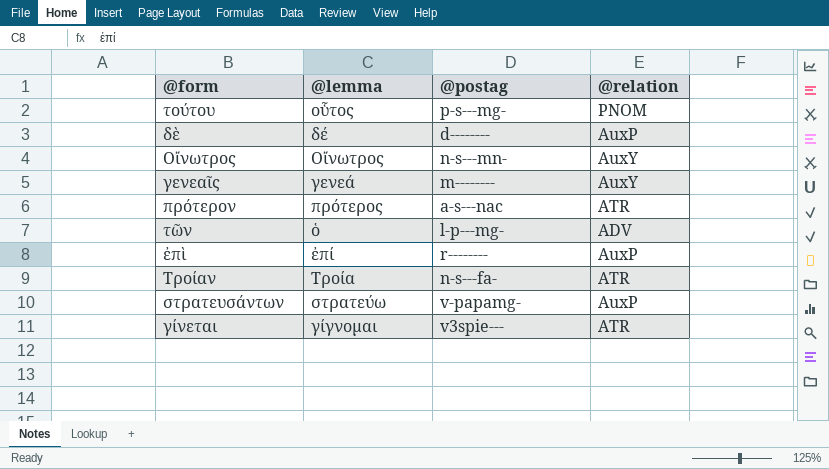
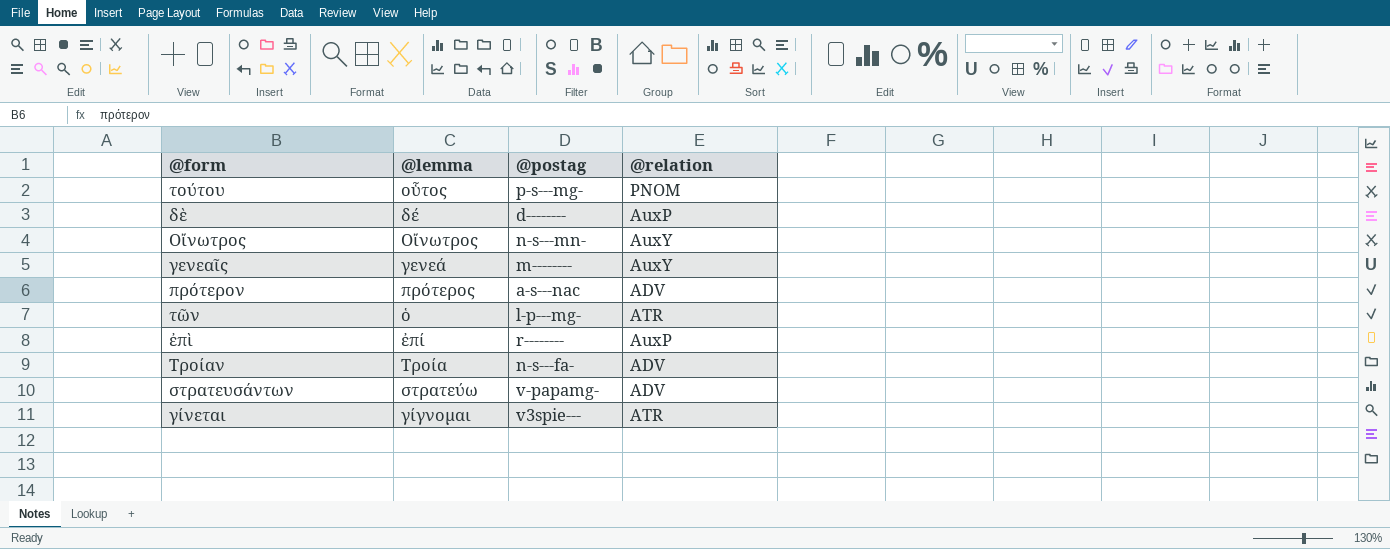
πρότερον | @relation: ATR -> ADV
τῶν | @relation: ADV -> ATR
Τροίαν | @relation: ATR -> ADV
στρατευσάντων | @relation: AuxP -> ADV

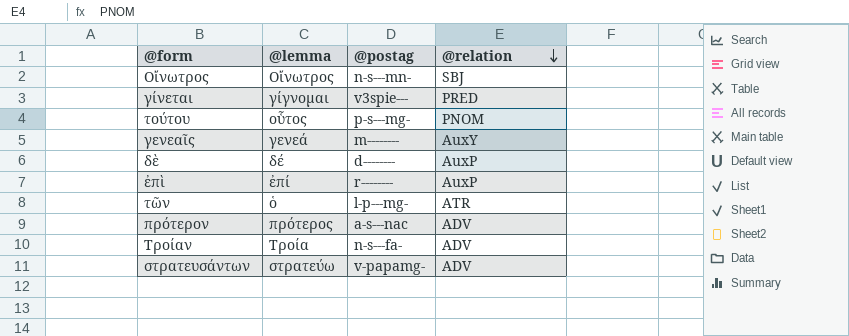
row order: none -> @relation descending
Οἴνωτρος | @relation: AuxY -> SBJ
γίνεται | @relation: ATR -> PRED

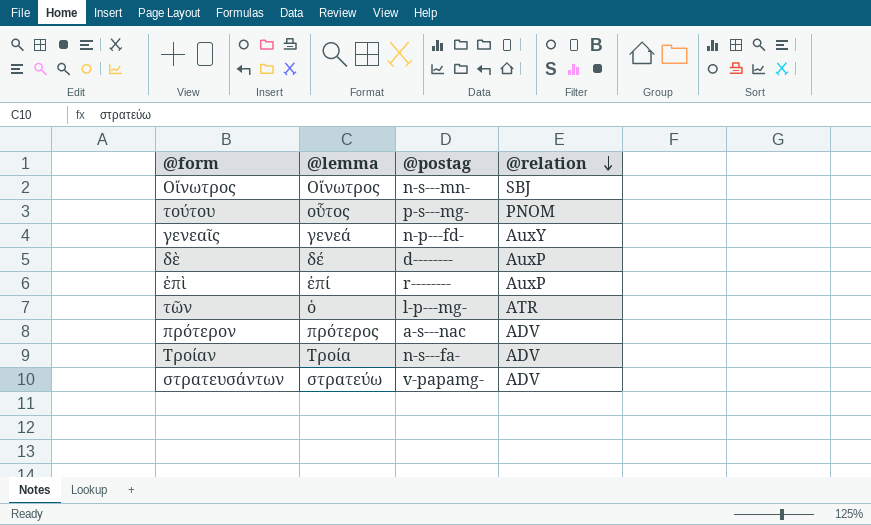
row γίνεται: γίγνομαι | v3spie--- | PRED -> none
γενεαῖς | @postag: m-------- -> n-p---fd-

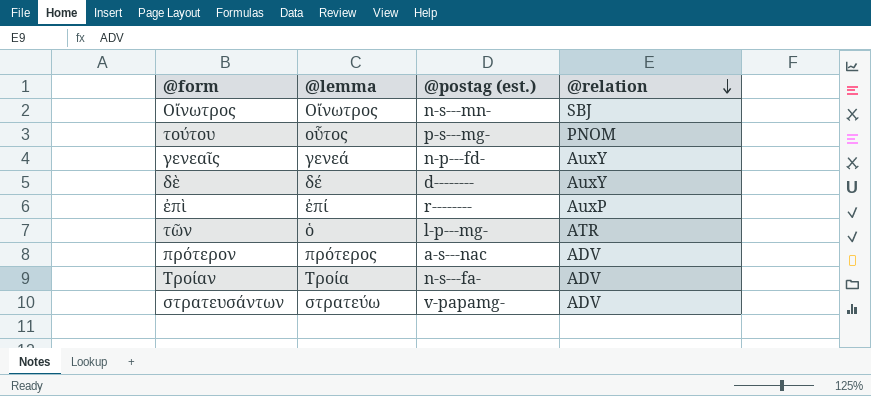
column name: @postag -> @postag (est.)
δὲ | @relation: AuxP -> AuxY

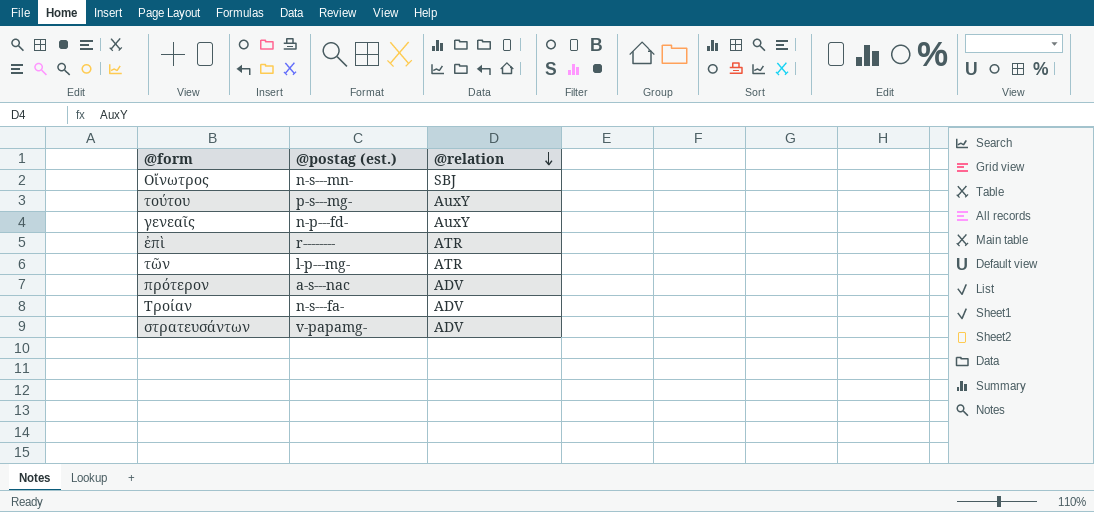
column @lemma | position: 2 -> none
row δὲ: δέ | d-------- | AuxY -> none
τούτου | @relation: PNOM -> AuxY
ἐπὶ | @relation: AuxP -> ATR

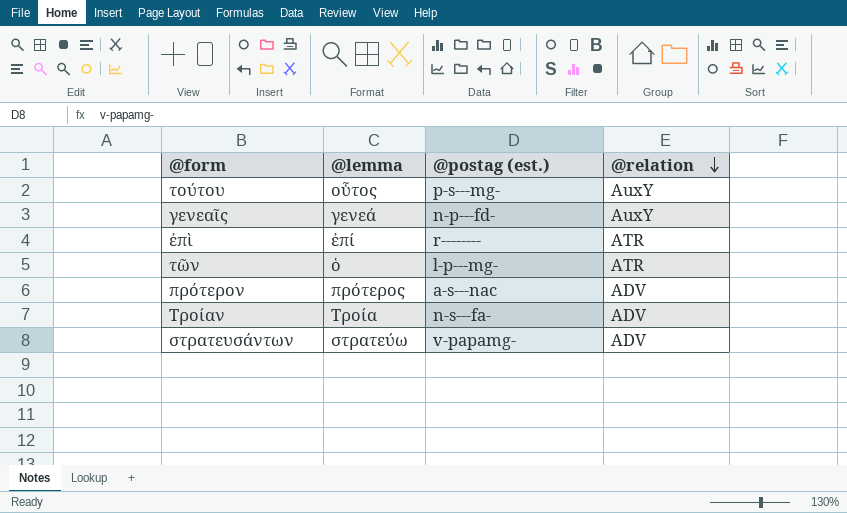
column @lemma | position: none -> 2
row Οἴνωτρος: n-s---mn- | SBJ -> none

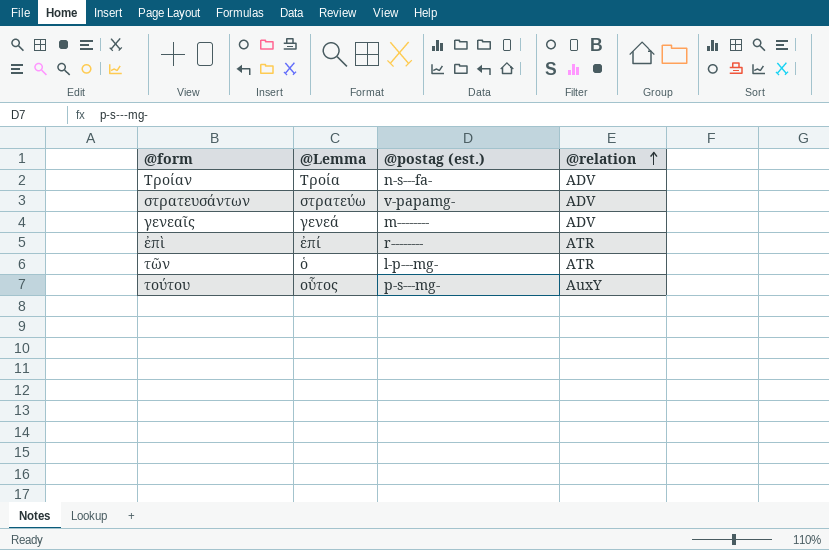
row order: @relation descending -> @relation ascending
column name: @lemma -> @Lemma
row πρότερον: πρότερος | a-s---nac | ADV -> none
γενεαῖς | @postag (est.): n-p---fd- -> m--------
γενεαῖς | @relation: AuxY -> ADV

